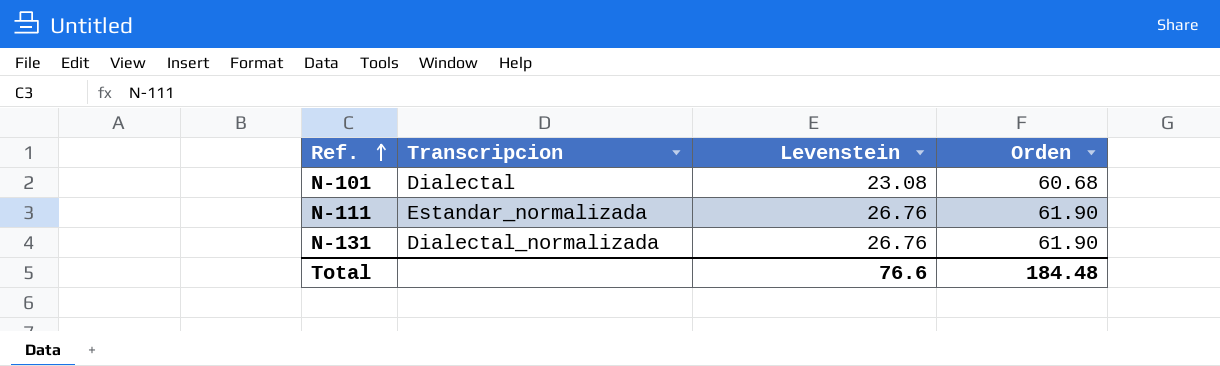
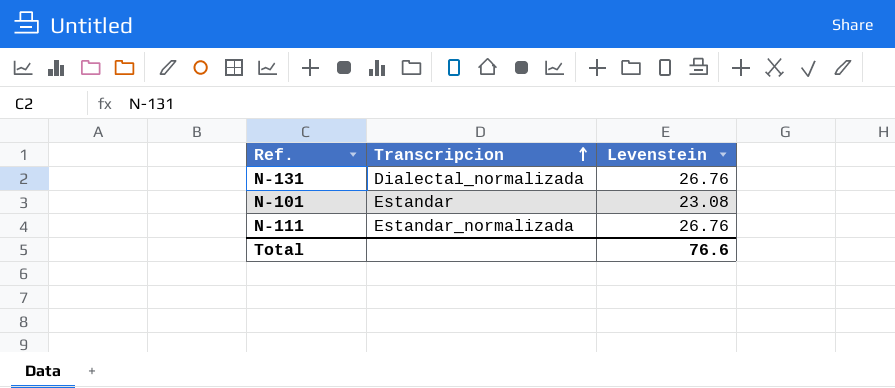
row order: Ref. ascending -> Transcripcion ascending
column Orden | position: 4 -> none
N-101 | Transcripcion: Dialectal -> Estandar

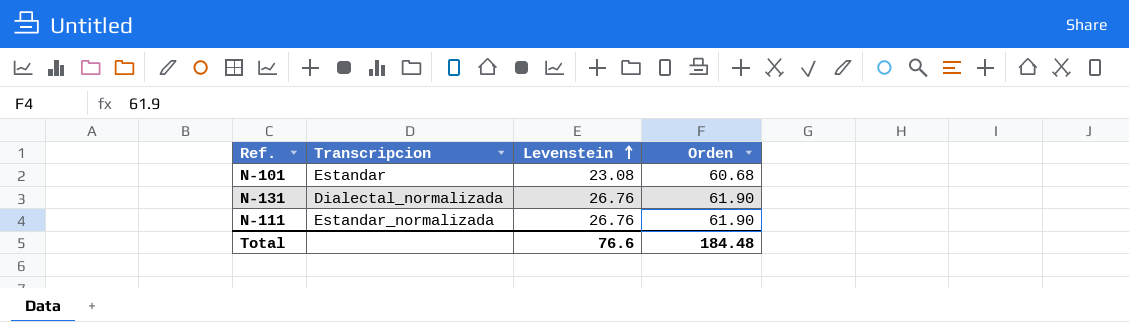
row order: Transcripcion ascending -> Levenstein ascending
column Orden | position: none -> 4

